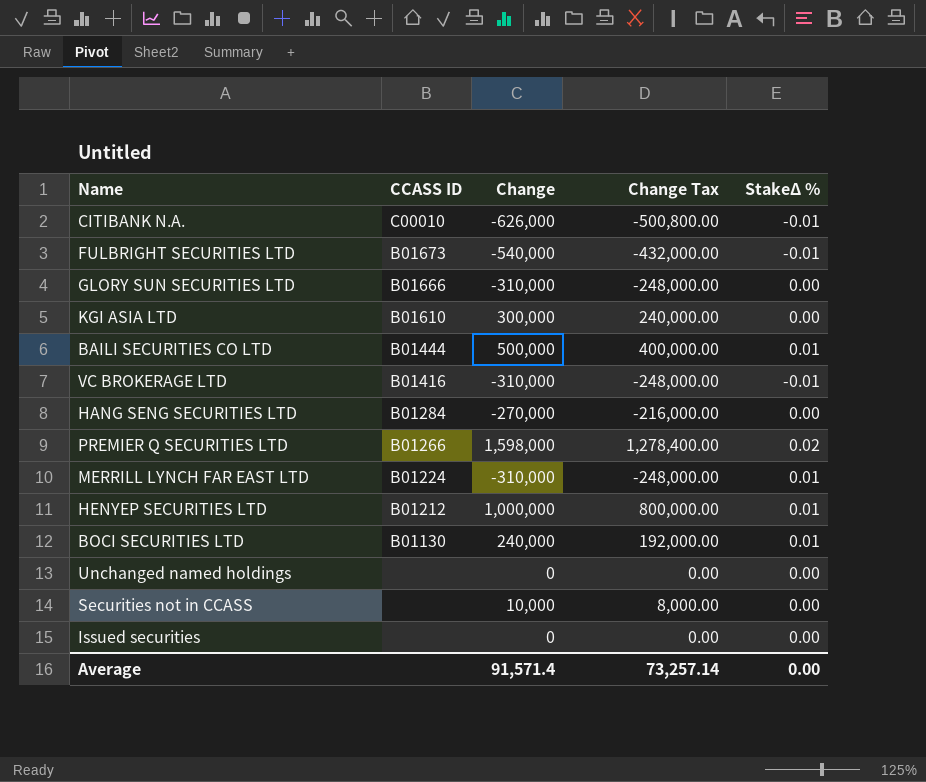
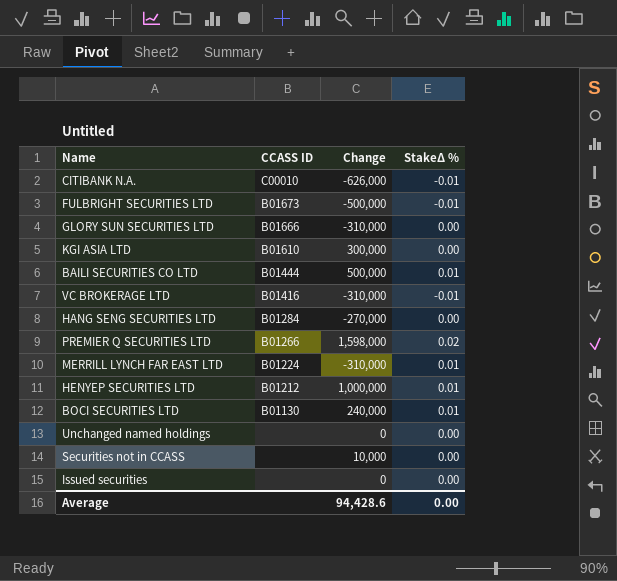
column Change Tax | formula: [Change] * 0.8 -> none
FULBRIGHT SECURITIES LTD | Change: -540,000 -> -500,000
Average | Change: 91,571.4 -> 94,428.6

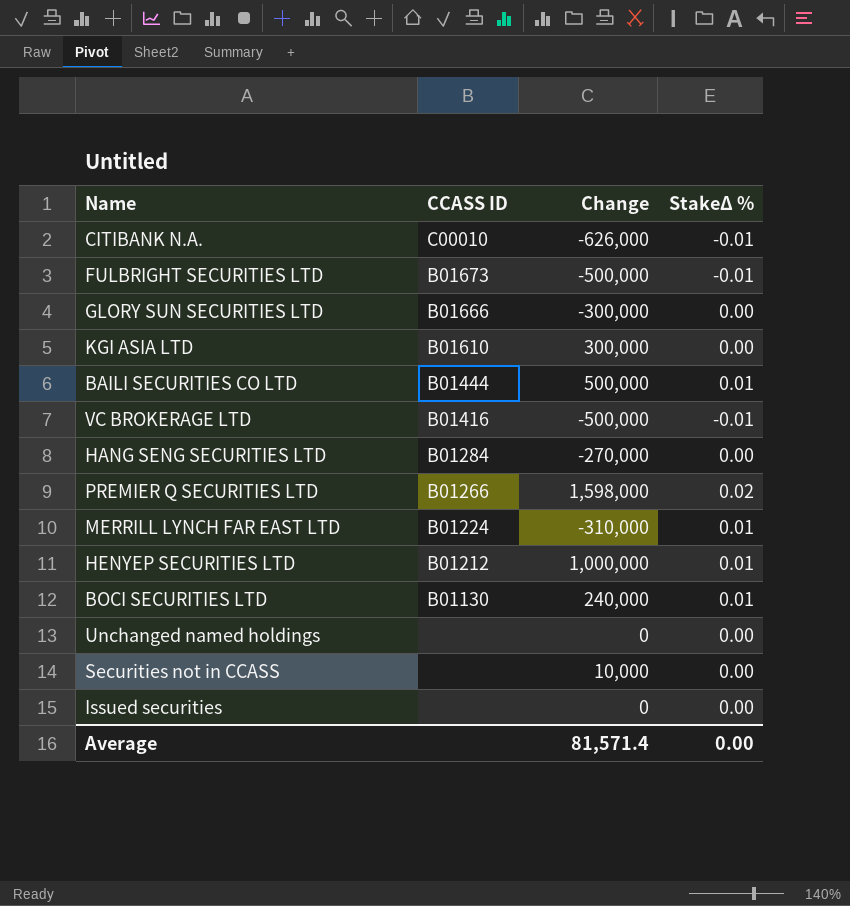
GLORY SUN SECURITIES LTD | Change: -310,000 -> -300,000
VC BROKERAGE LTD | Change: -310,000 -> -500,000
Average | Change: 94,428.6 -> 81,571.4

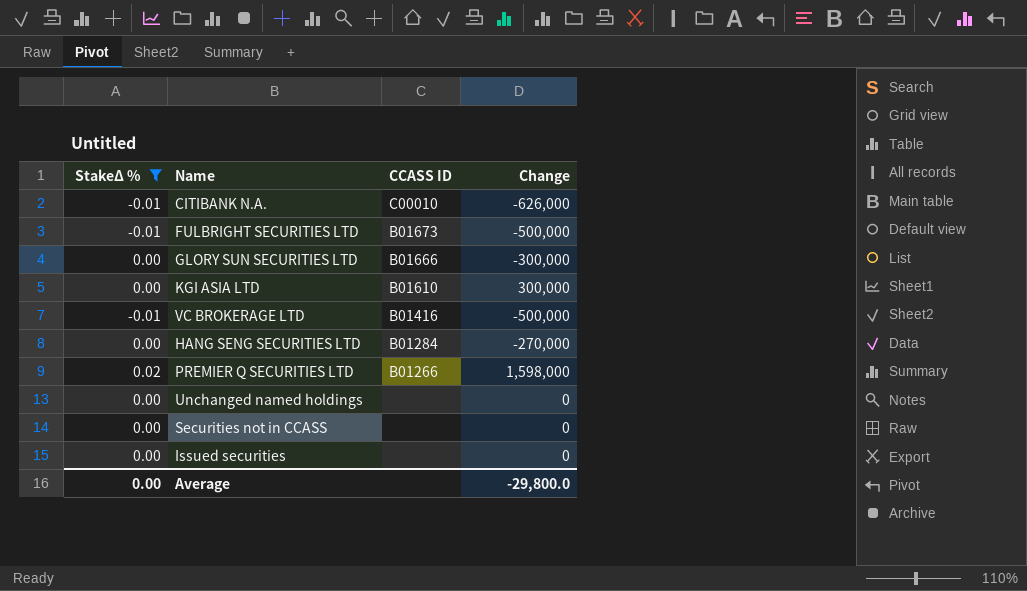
filter: none -> StakeΔ % != 0.01
column StakeΔ % | position: 4 -> 1
Securities not in CCASS | Change: 10,000 -> 0
Average | Change: 81,571.4 -> -29,800.0

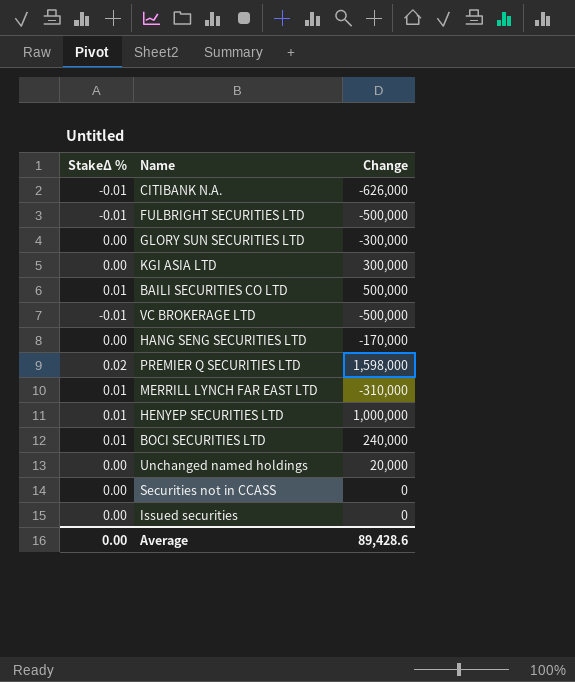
filter: StakeΔ % != 0.01 -> none
column CCASS ID | position: 3 -> none
HANG SENG SECURITIES LTD | Change: -270,000 -> -170,000
Unchanged named holdings | Change: 0 -> 20,000
Average | Change: -29,800.0 -> 89,428.6

